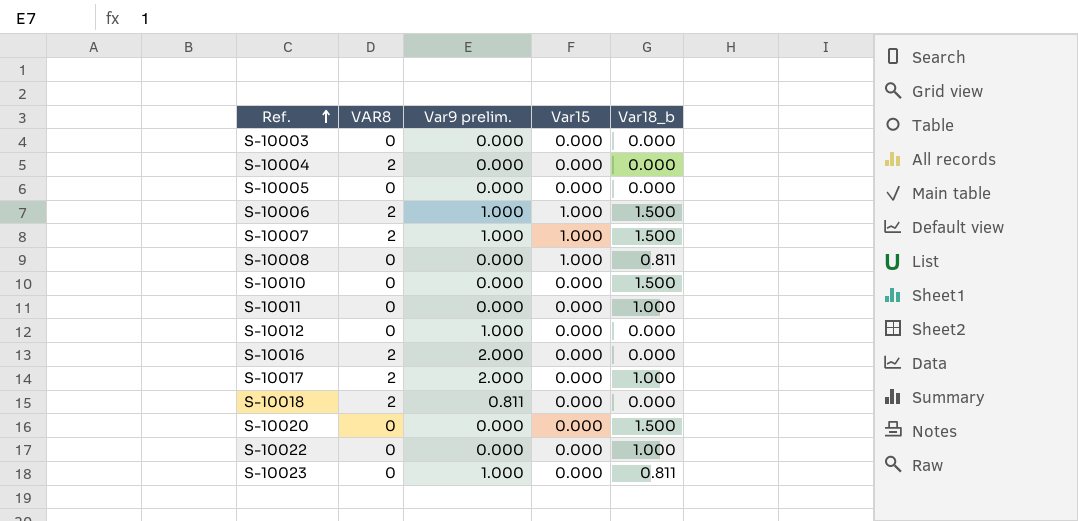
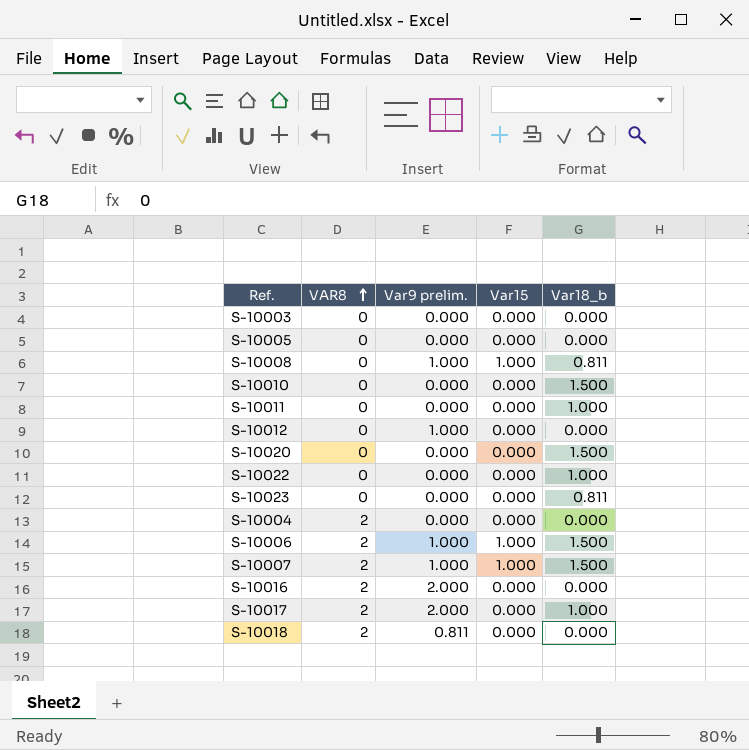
row order: Ref. ascending -> VAR8 ascending
S-10008 | Var9 prelim.: 0.000 -> 1.000
S-10023 | Var9 prelim.: 1.000 -> 0.000

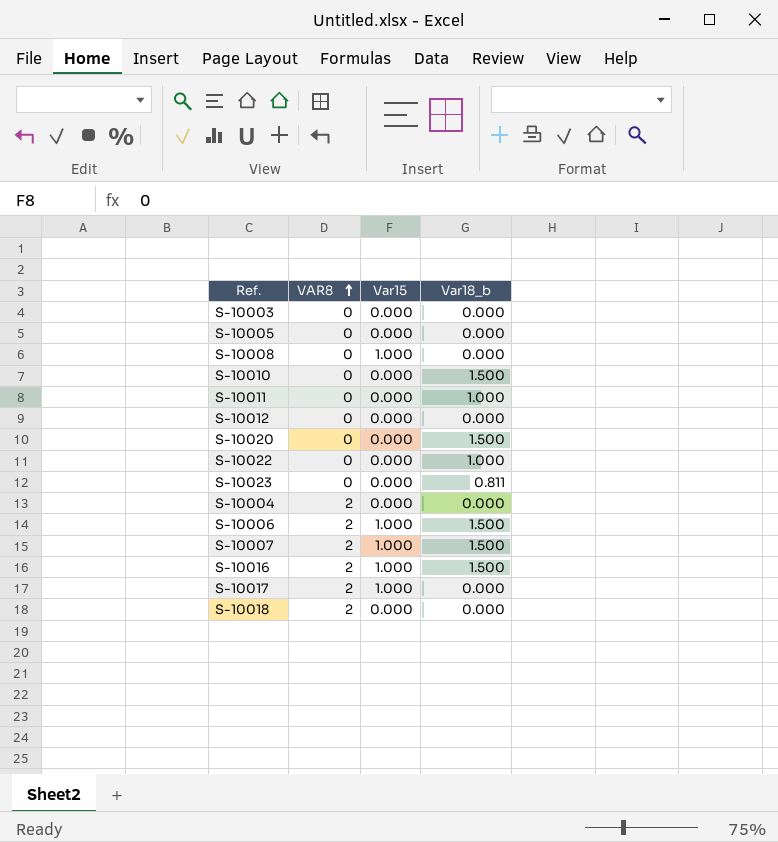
column Var9 prelim. | position: 3 -> none
S-10008 | Var18_b: 0.811 -> 0.000
S-10016 | Var15: 0.000 -> 1.000
S-10016 | Var18_b: 0.000 -> 1.500
S-10017 | Var15: 0.000 -> 1.000
S-10017 | Var18_b: 1.000 -> 0.000

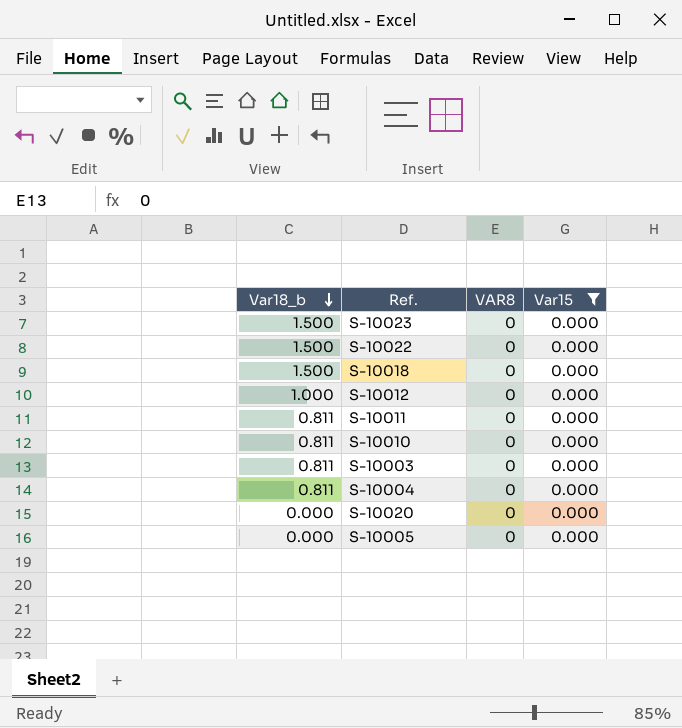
filter: none -> Var15 = 0.000
row order: VAR8 ascending -> Var18_b descending
column Var18_b | position: 4 -> 1
S-10023 | Var18_b: 0.811 -> 1.500
S-10022 | Var18_b: 1.000 -> 1.500
S-10018 | Var18_b: 0.000 -> 1.500
S-10018 | VAR8: 2 -> 0
S-10012 | Var18_b: 0.000 -> 1.000
S-10011 | Var18_b: 1.000 -> 0.811
S-10010 | Var18_b: 1.500 -> 0.811
S-10003 | Var18_b: 0.000 -> 0.811
S-10004 | Var18_b: 0.000 -> 0.811
S-10004 | VAR8: 2 -> 0
S-10020 | Var18_b: 1.500 -> 0.000

